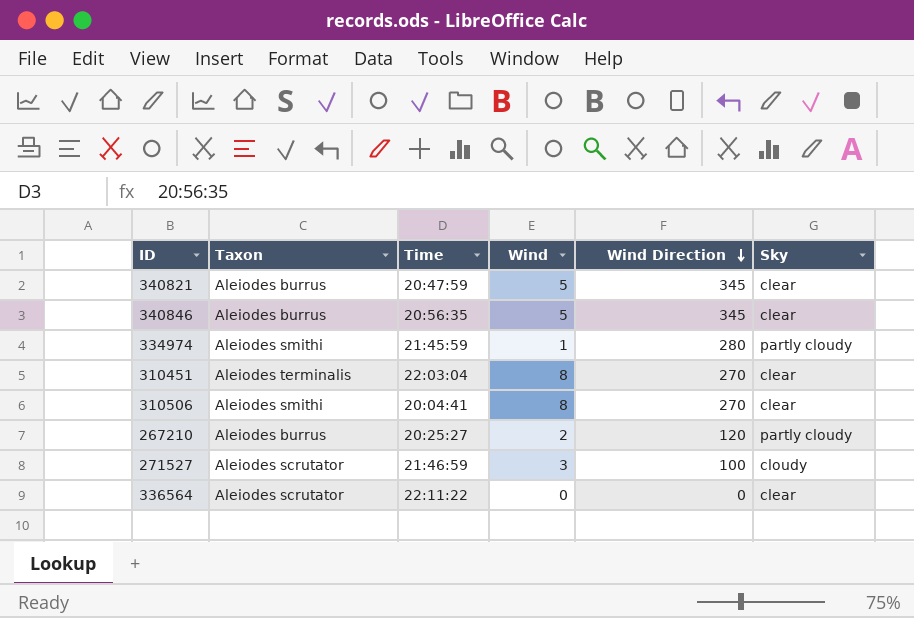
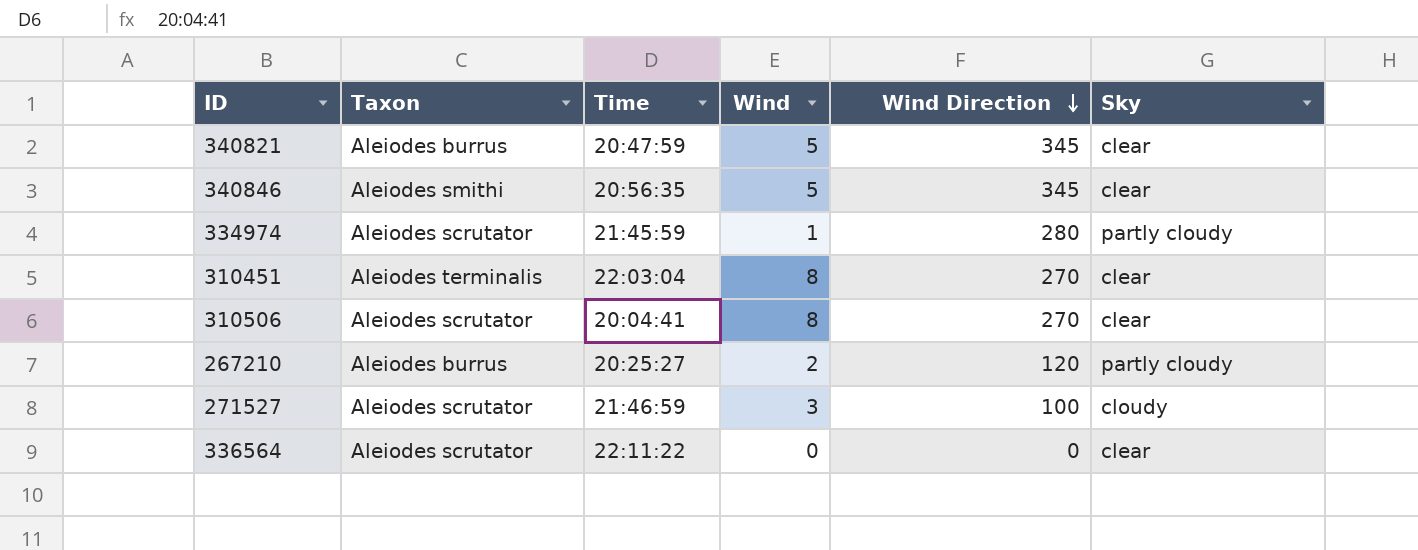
340846 | Taxon: Aleiodes burrus -> Aleiodes smithi
334974 | Taxon: Aleiodes smithi -> Aleiodes scrutator
310506 | Taxon: Aleiodes smithi -> Aleiodes scrutator

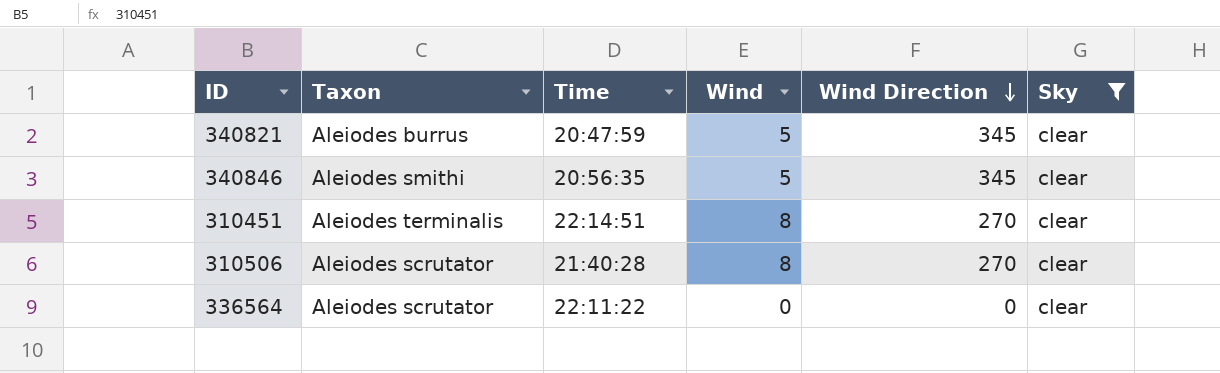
filter: none -> Sky = clear
310451 | Time: 22:03:04 -> 22:14:51
310506 | Time: 20:04:41 -> 21:40:28

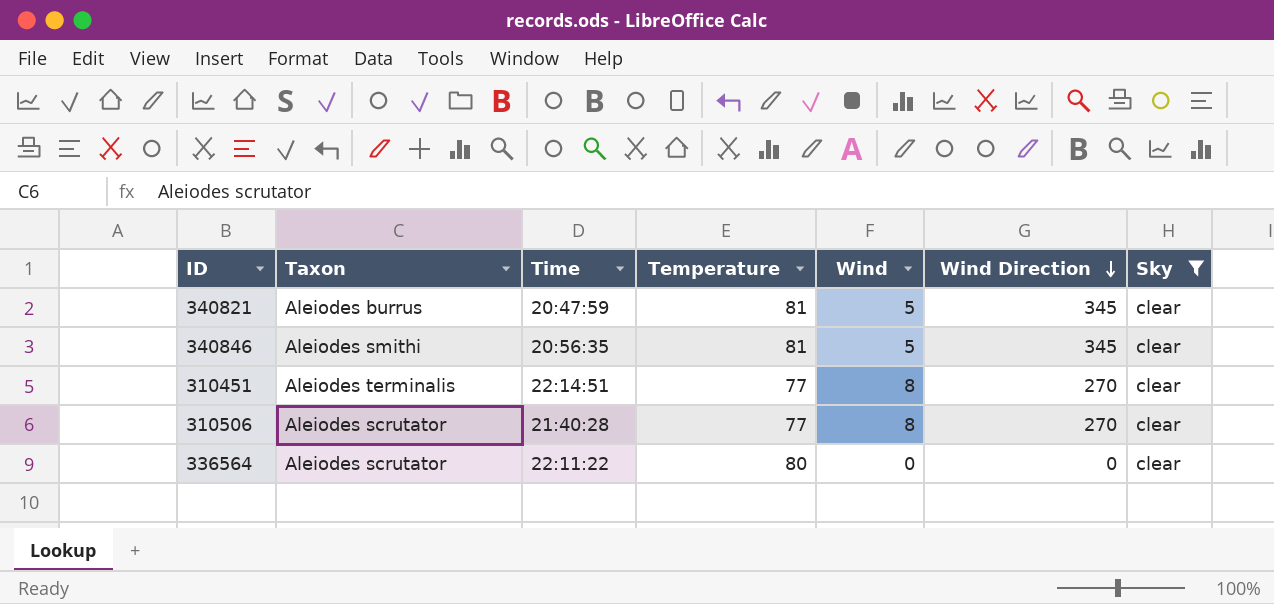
column Temperature | position: none -> 4

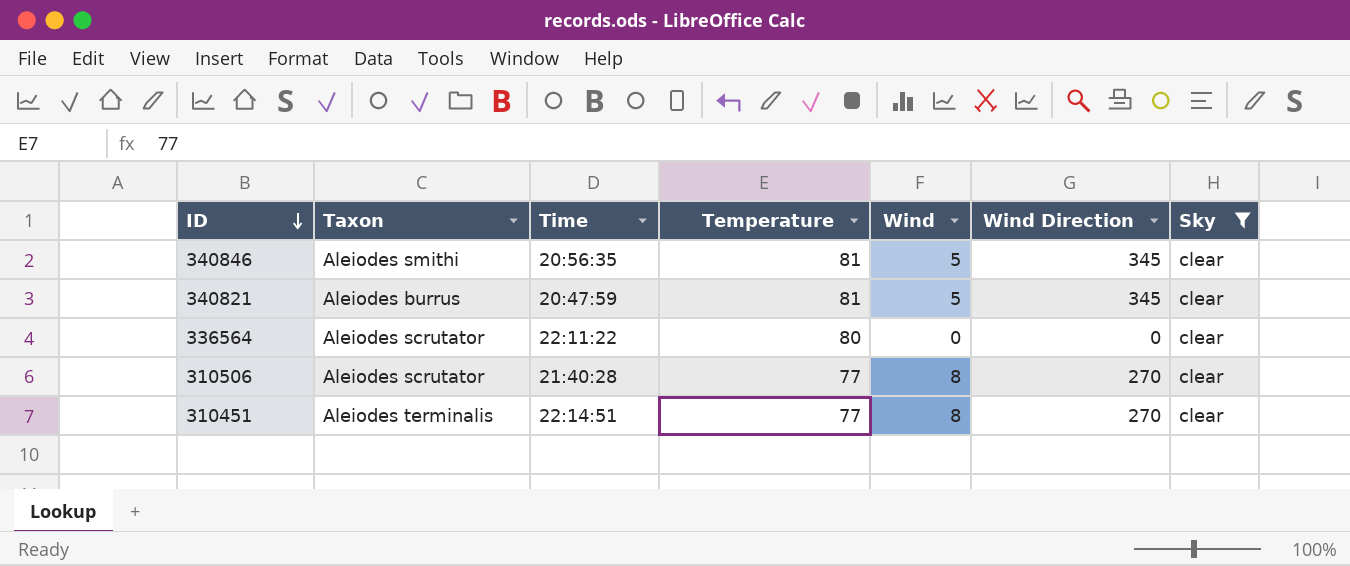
row order: Wind Direction descending -> ID descending

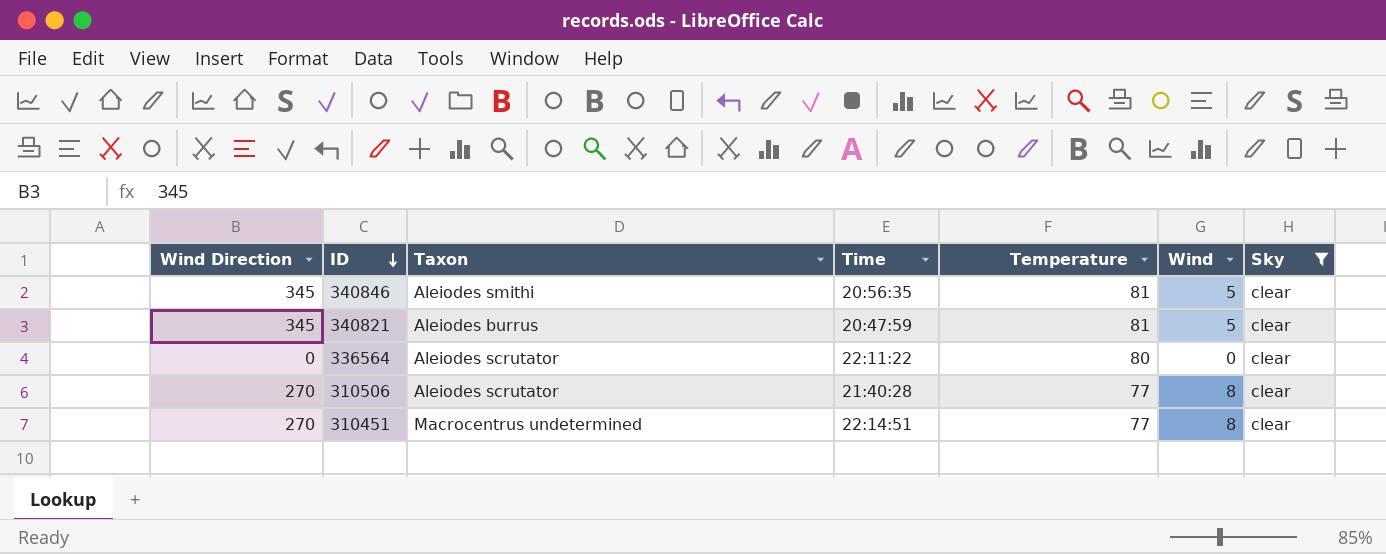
column Wind Direction | position: 6 -> 1
310451 | Taxon: Aleiodes terminalis -> Macrocentrus undetermined

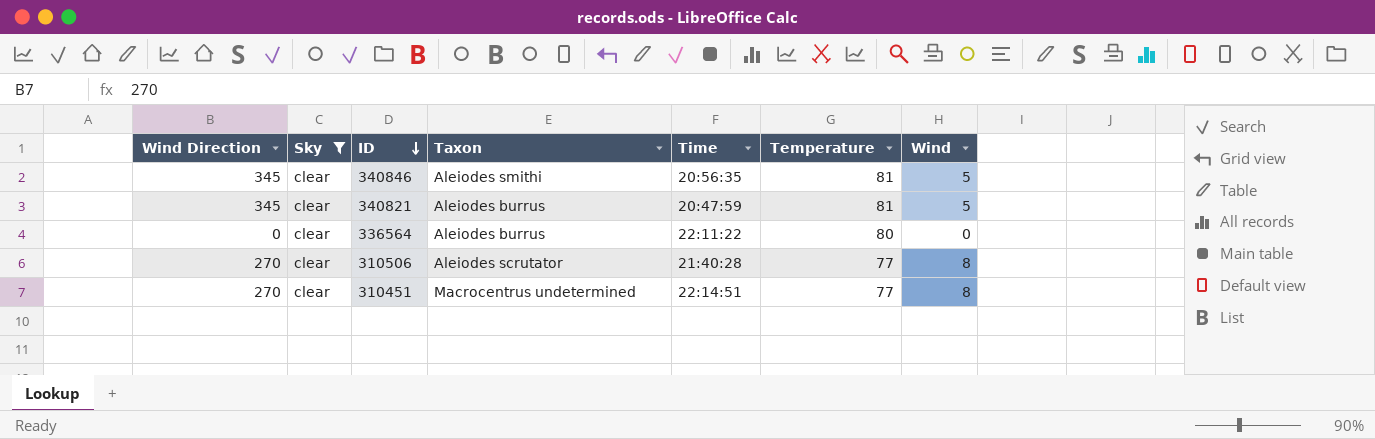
column Sky | position: 7 -> 2
336564 | Taxon: Aleiodes scrutator -> Aleiodes burrus

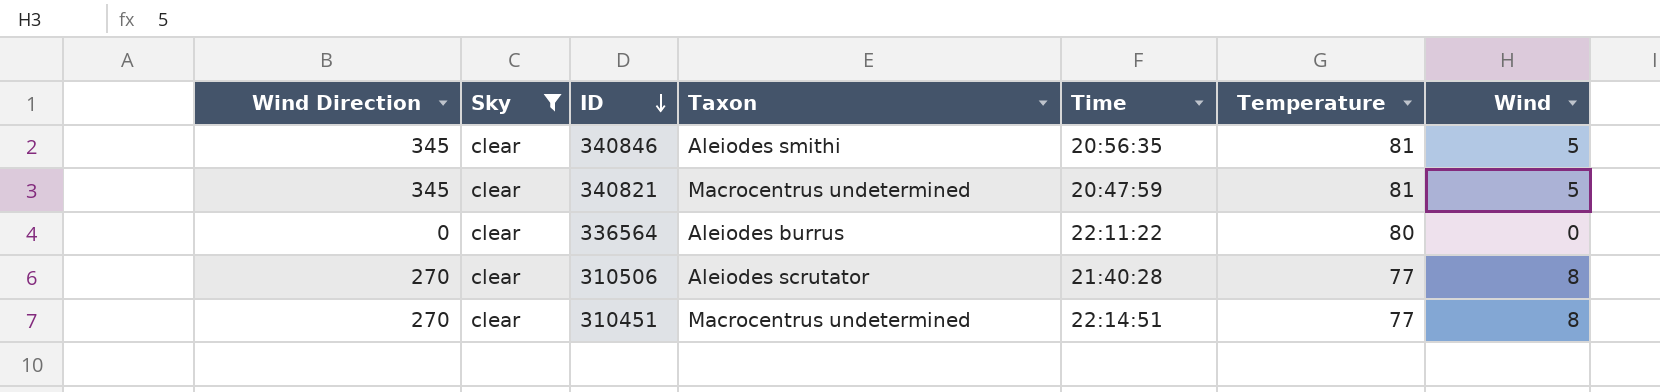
340821 | Taxon: Aleiodes burrus -> Macrocentrus undetermined

